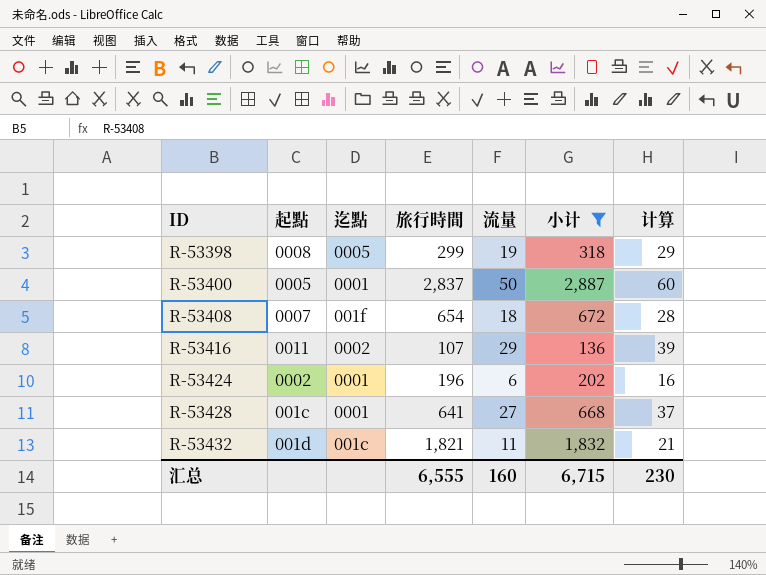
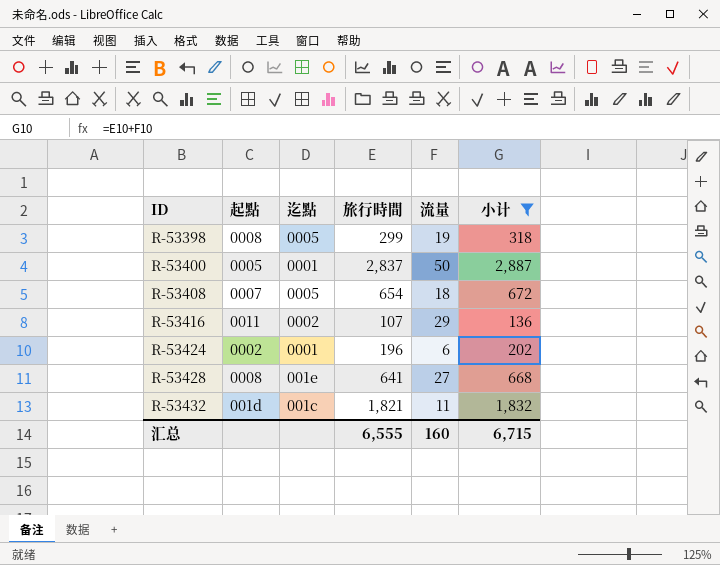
column 计算 | formula: [流量] + 10 -> none
R-53408 | 迄點: 001f -> 0005
R-53428 | 起點: 001c -> 0008
R-53428 | 迄點: 0001 -> 001e

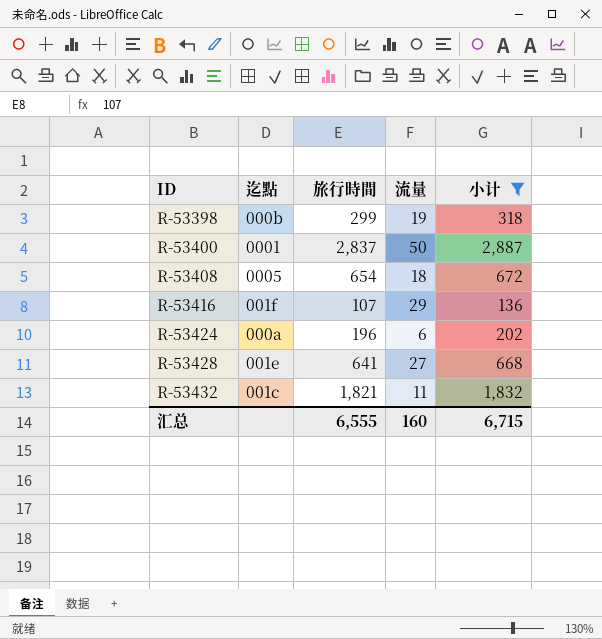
column 起點 | position: 2 -> none
R-53398 | 迄點: 0005 -> 000b
R-53416 | 迄點: 0002 -> 001f
R-53424 | 迄點: 0001 -> 000a

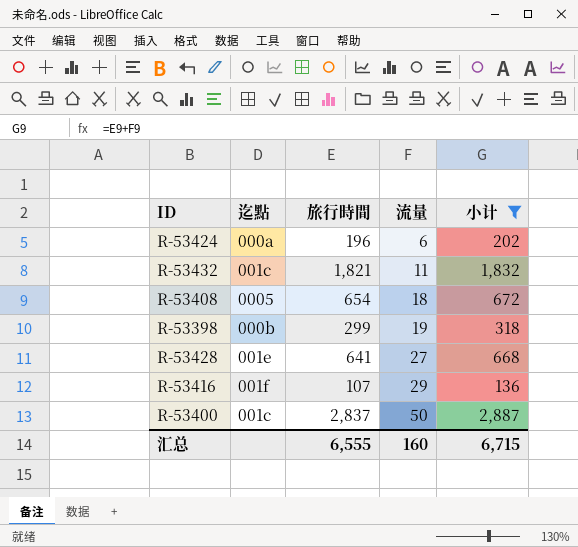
row order: ID ascending -> 流量 ascending
R-53400 | 迄點: 0001 -> 001c

